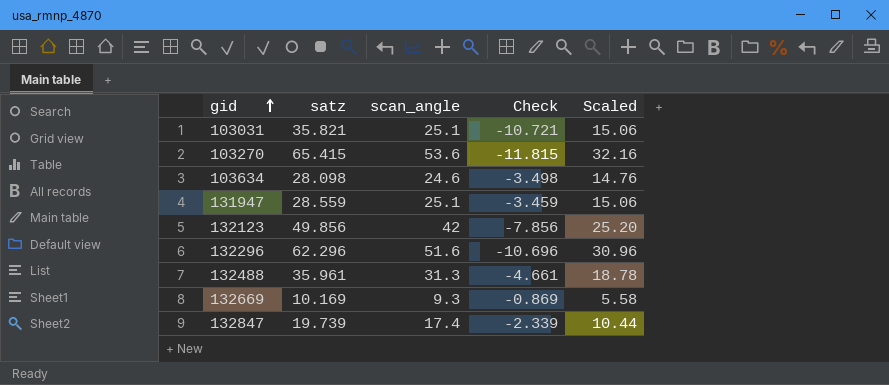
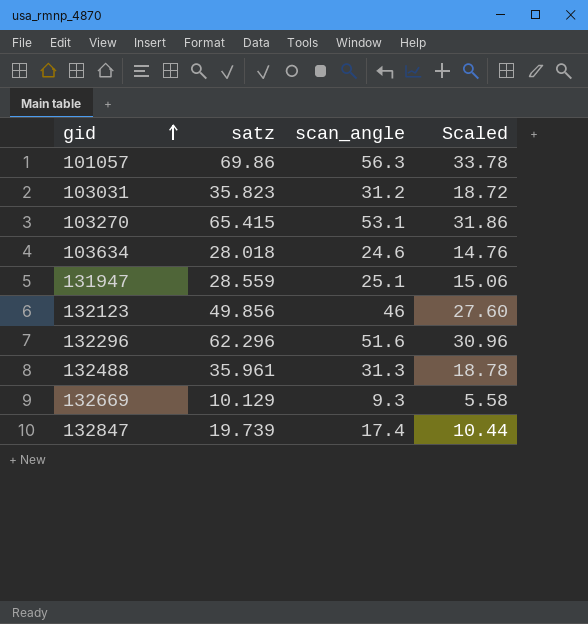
column Check | formula: [scan_angle] - [satz] -> none
row 101057: none -> 69.86 | 56.3 | 33.78
103031 | satz: 35.821 -> 35.823
103031 | scan_angle: 25.1 -> 31.2
103031 | Scaled: 15.06 -> 18.72
103270 | scan_angle: 53.6 -> 53.1
103270 | Scaled: 32.16 -> 31.86
103634 | satz: 28.098 -> 28.018
132123 | scan_angle: 42 -> 46
132123 | Scaled: 25.20 -> 27.60
132669 | satz: 10.169 -> 10.129

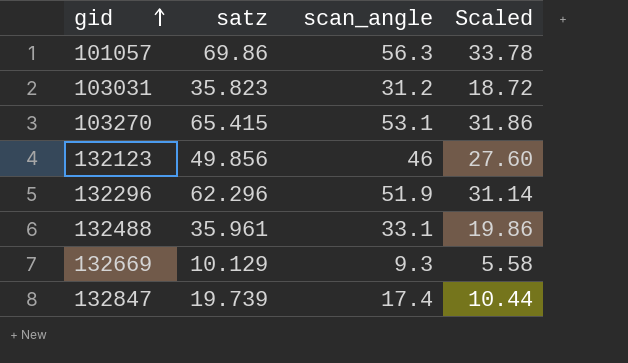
row 103634: 28.018 | 24.6 | 14.76 -> none
row 131947: 28.559 | 25.1 | 15.06 -> none
132296 | scan_angle: 51.6 -> 51.9
132296 | Scaled: 30.96 -> 31.14
132488 | scan_angle: 31.3 -> 33.1
132488 | Scaled: 18.78 -> 19.86

